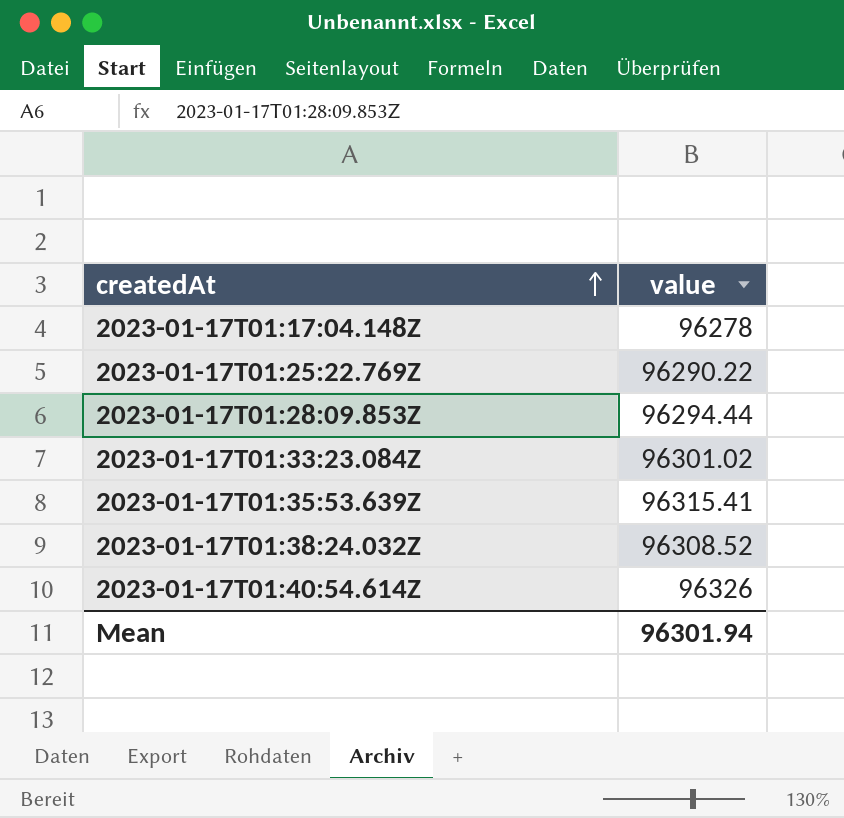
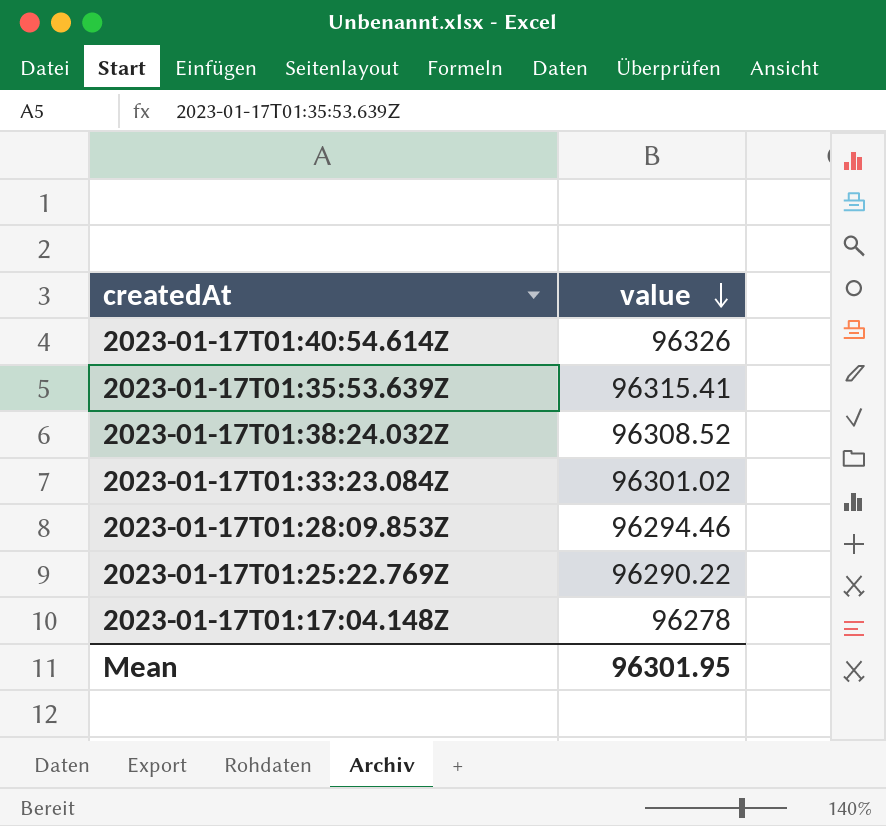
row order: createdAt ascending -> value descending
2023-01-17T01:28:09.853Z | value: 96294.44 -> 96294.46
Mean | value: 96301.94 -> 96301.95

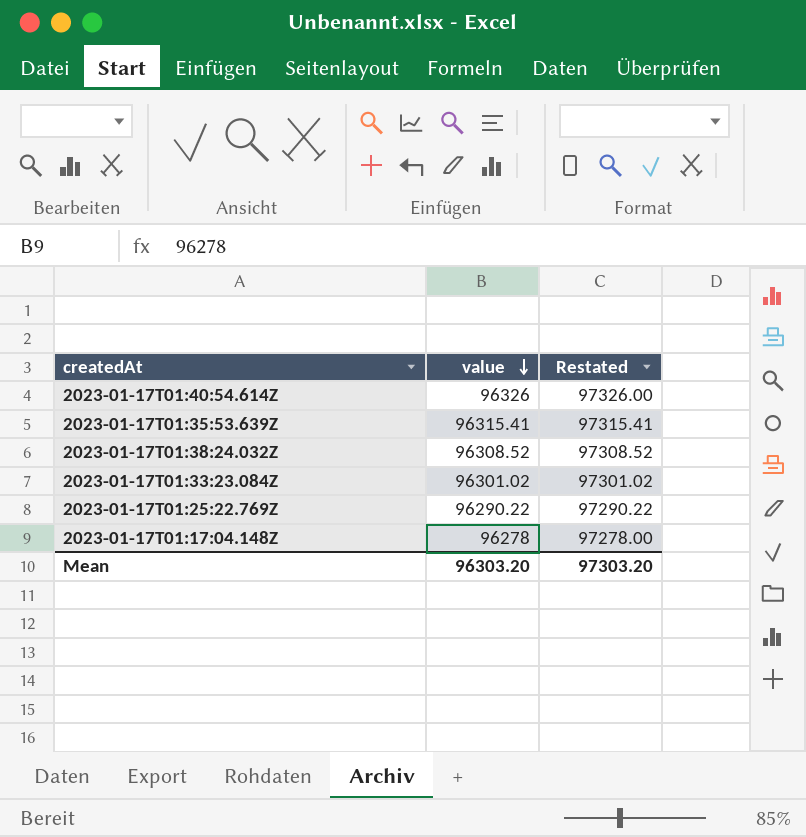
column Restated | formula: none -> [value] + 1000
row 2023-01-17T01:28:09.853Z: 96294.46 -> none
Mean | value: 96301.95 -> 96303.20

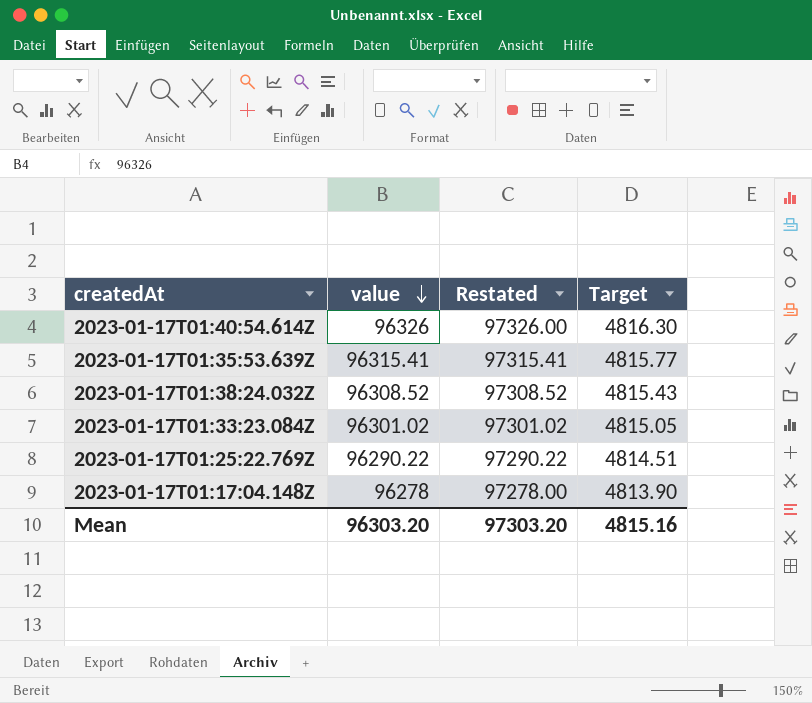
column Target | formula: none -> [value] * 0.05

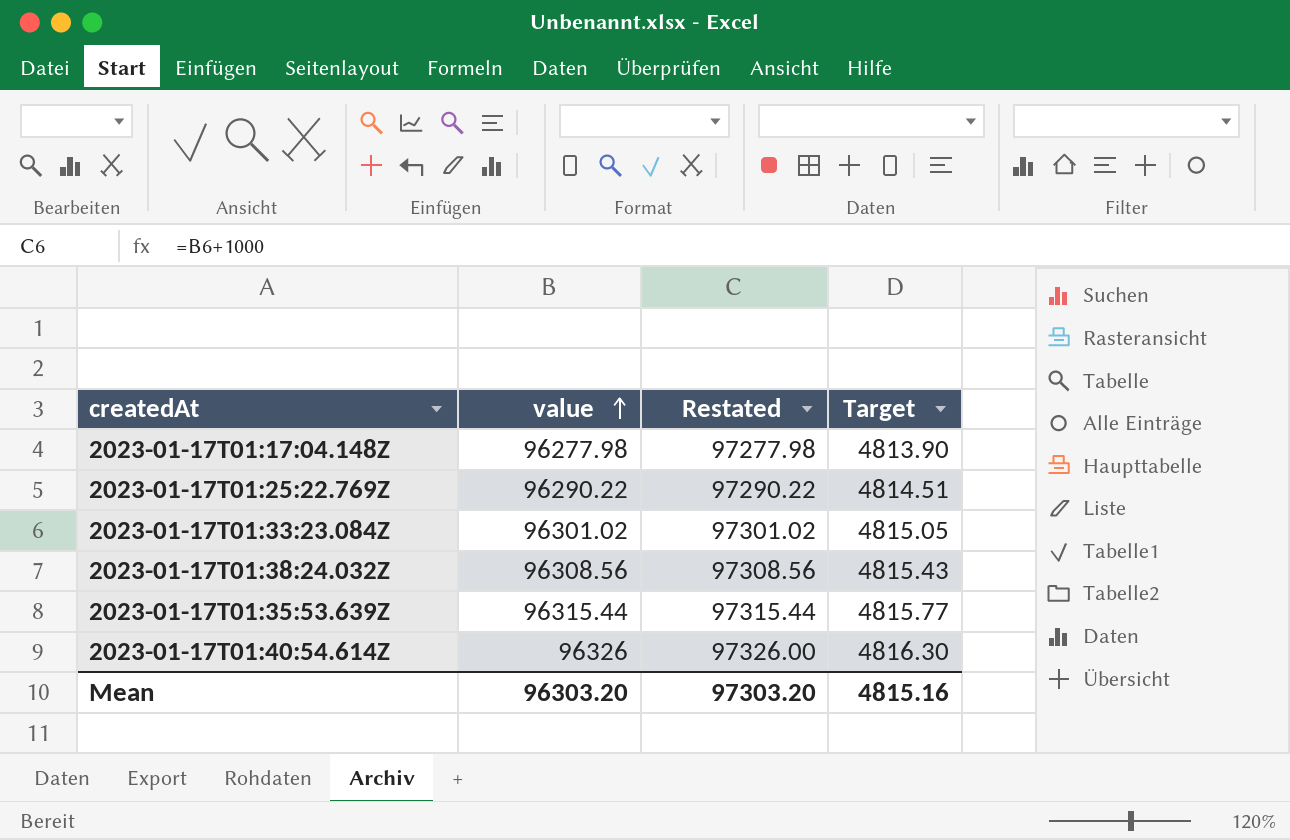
row order: value descending -> value ascending
2023-01-17T01:17:04.148Z | value: 96278 -> 96277.98
2023-01-17T01:17:04.148Z | Restated: 97278.00 -> 97277.98
2023-01-17T01:38:24.032Z | value: 96308.52 -> 96308.56
2023-01-17T01:38:24.032Z | Restated: 97308.52 -> 97308.56
2023-01-17T01:35:53.639Z | value: 96315.41 -> 96315.44
2023-01-17T01:35:53.639Z | Restated: 97315.41 -> 97315.44

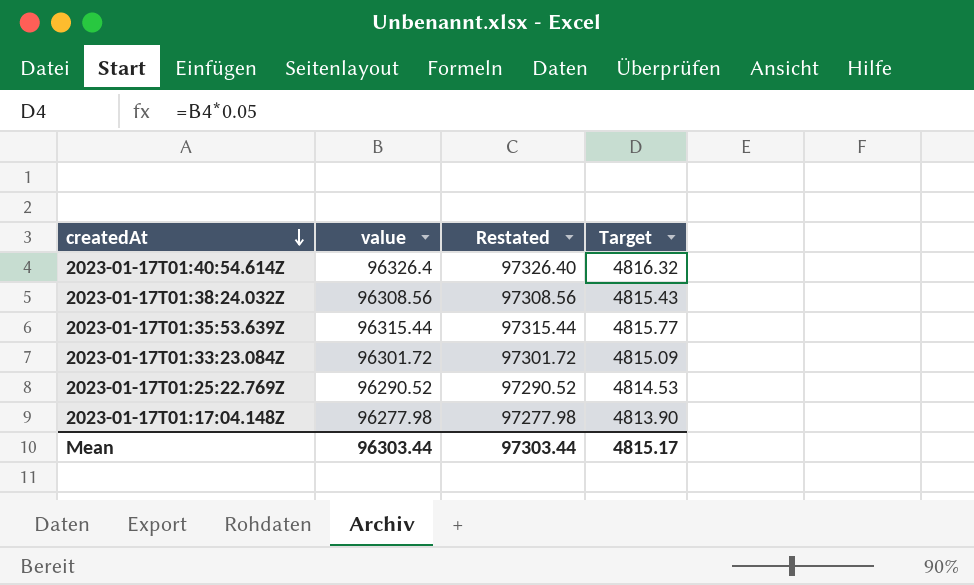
row order: value ascending -> createdAt descending
2023-01-17T01:40:54.614Z | value: 96326 -> 96326.4
2023-01-17T01:40:54.614Z | Restated: 97326.00 -> 97326.40
2023-01-17T01:40:54.614Z | Target: 4816.30 -> 4816.32
2023-01-17T01:33:23.084Z | value: 96301.02 -> 96301.72
2023-01-17T01:33:23.084Z | Restated: 97301.02 -> 97301.72
2023-01-17T01:33:23.084Z | Target: 4815.05 -> 4815.09
2023-01-17T01:25:22.769Z | value: 96290.22 -> 96290.52
2023-01-17T01:25:22.769Z | Restated: 97290.22 -> 97290.52
2023-01-17T01:25:22.769Z | Target: 4814.51 -> 4814.53
Mean | value: 96303.20 -> 96303.44
Mean | Restated: 97303.20 -> 97303.44
Mean | Target: 4815.16 -> 4815.17

